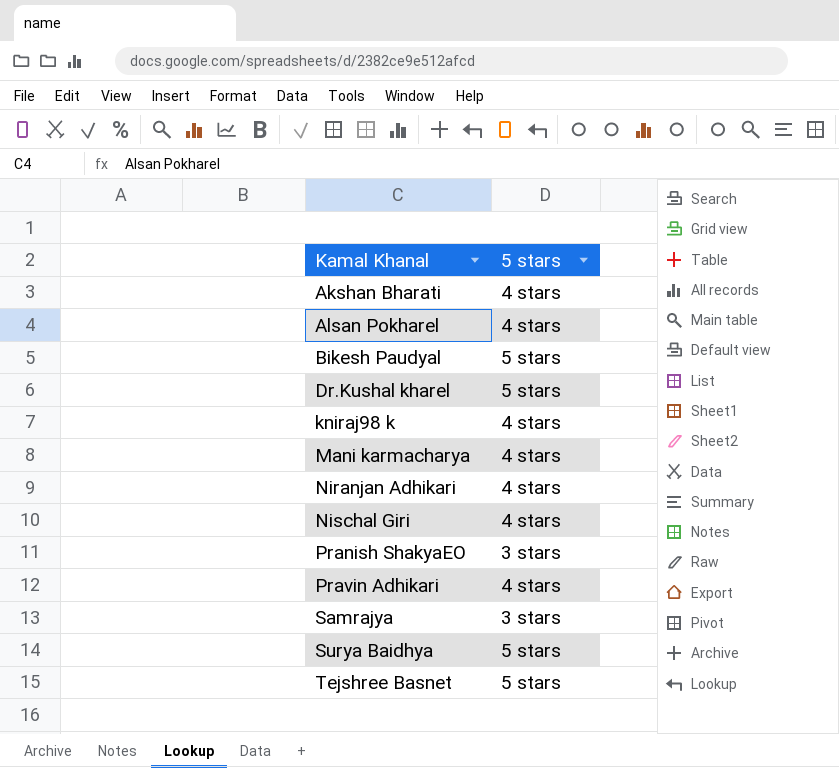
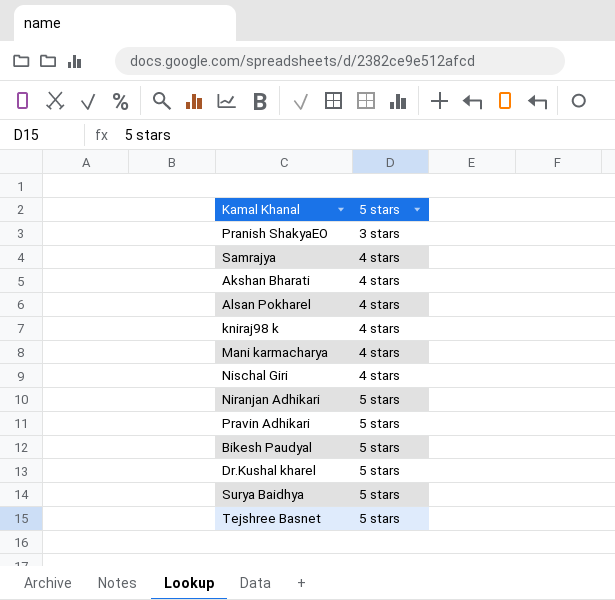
row order: Kamal Khanal ascending -> 5 stars ascending
Samrajya | 5 stars: 3 stars -> 4 stars
Niranjan Adhikari | 5 stars: 4 stars -> 5 stars
Pravin Adhikari | 5 stars: 4 stars -> 5 stars

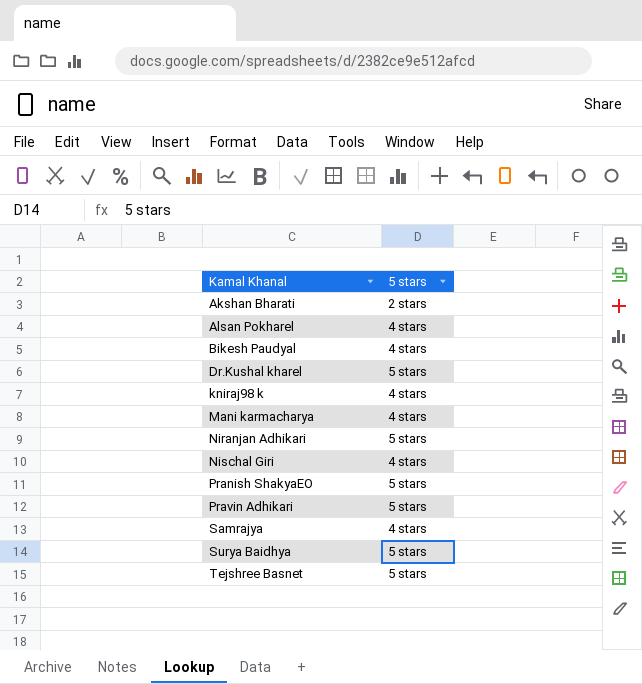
row order: 5 stars ascending -> Kamal Khanal ascending
Akshan Bharati | 5 stars: 4 stars -> 2 stars
Bikesh Paudyal | 5 stars: 5 stars -> 4 stars
Pranish ShakyaEO | 5 stars: 3 stars -> 5 stars

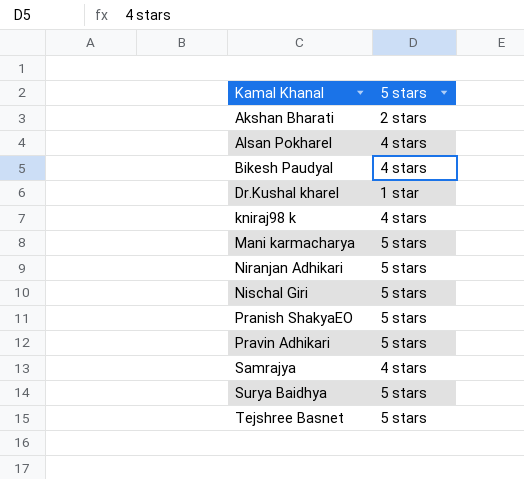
Dr.Kushal kharel | 5 stars: 5 stars -> 1 star
Mani karmacharya | 5 stars: 4 stars -> 5 stars
Nischal Giri | 5 stars: 4 stars -> 5 stars

